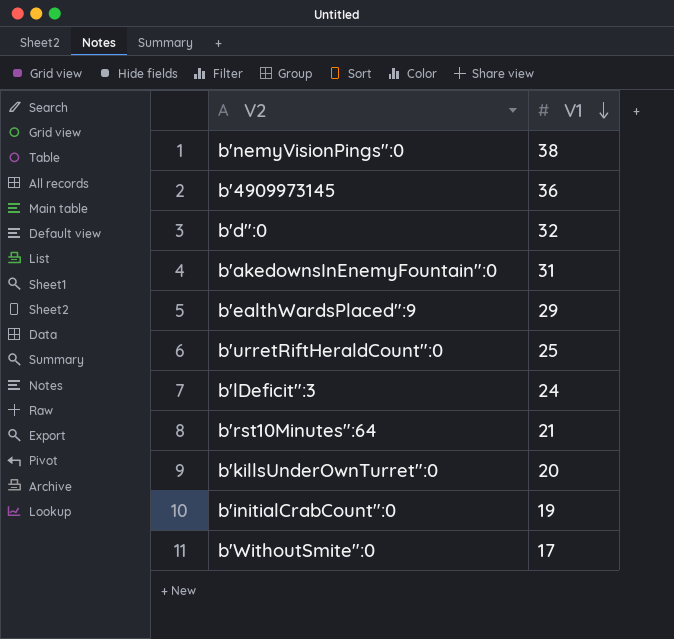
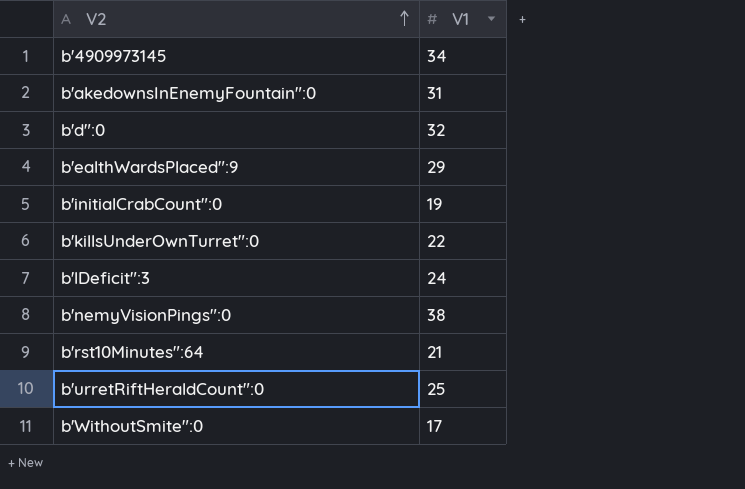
row order: V1 descending -> V2 ascending
b'4909973145 | V1: 36 -> 34
b'killsUnderOwnTurret":0 | V1: 20 -> 22

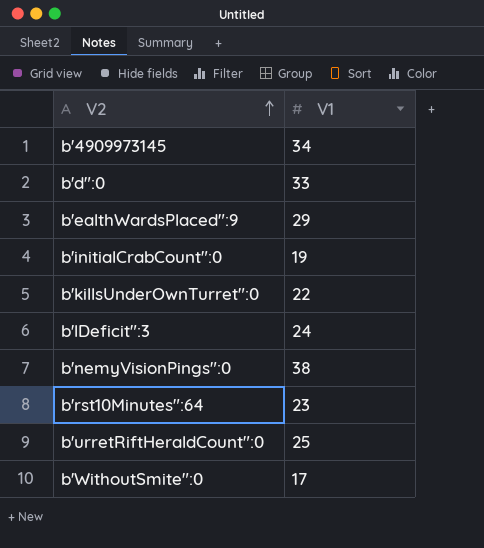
row b'akedownsInEnemyFountain":0: 31 -> none
b'd":0 | V1: 32 -> 33
b'rst10Minutes":64 | V1: 21 -> 23

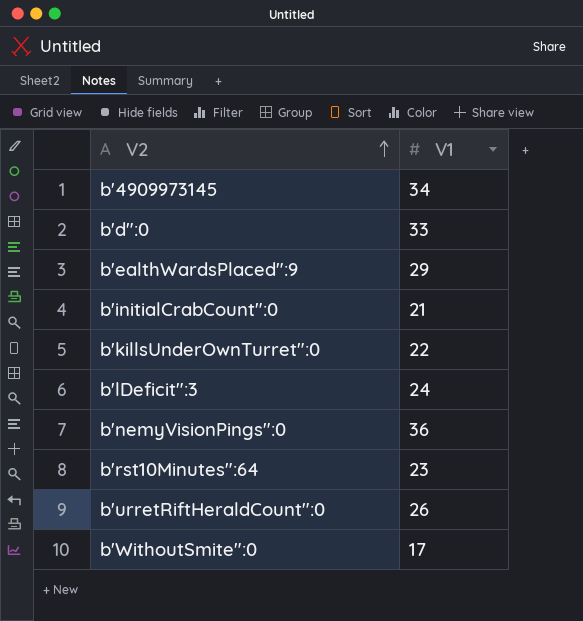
b'initialCrabCount":0 | V1: 19 -> 21
b'nemyVisionPings":0 | V1: 38 -> 36
b'urretRiftHeraldCount":0 | V1: 25 -> 26

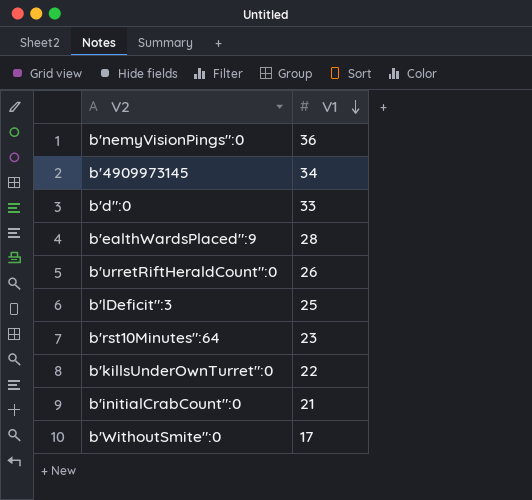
row order: V2 ascending -> V1 descending
b'ealthWardsPlaced":9 | V1: 29 -> 28
b'lDeficit":3 | V1: 24 -> 25

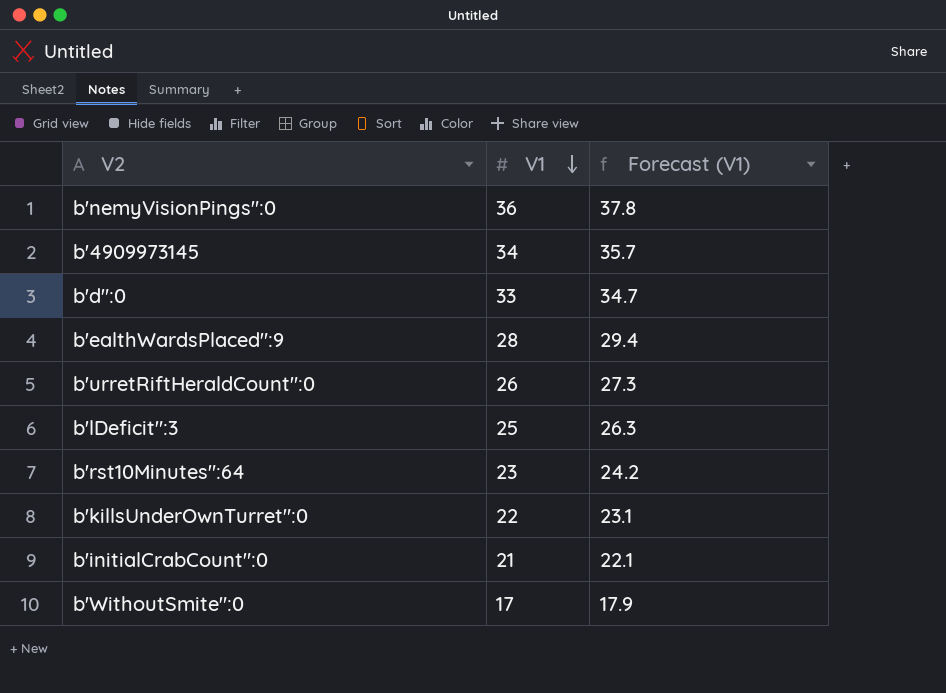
column Forecast (V1) | formula: none -> [V1] * 1.05

